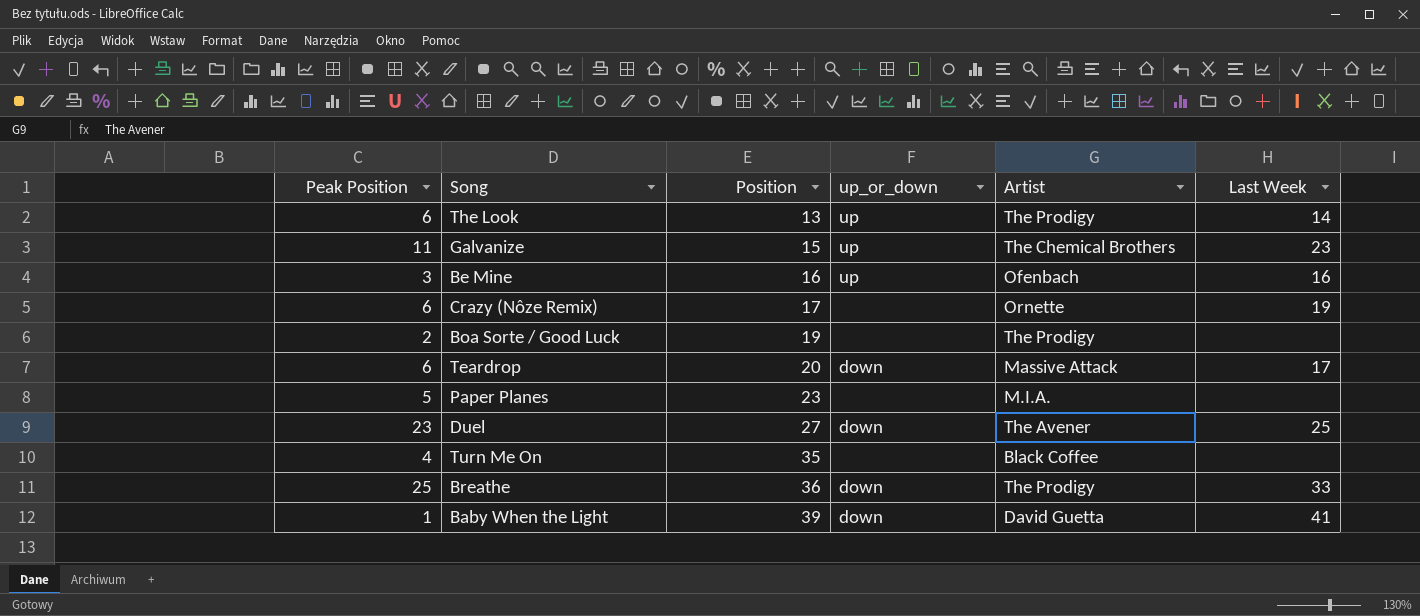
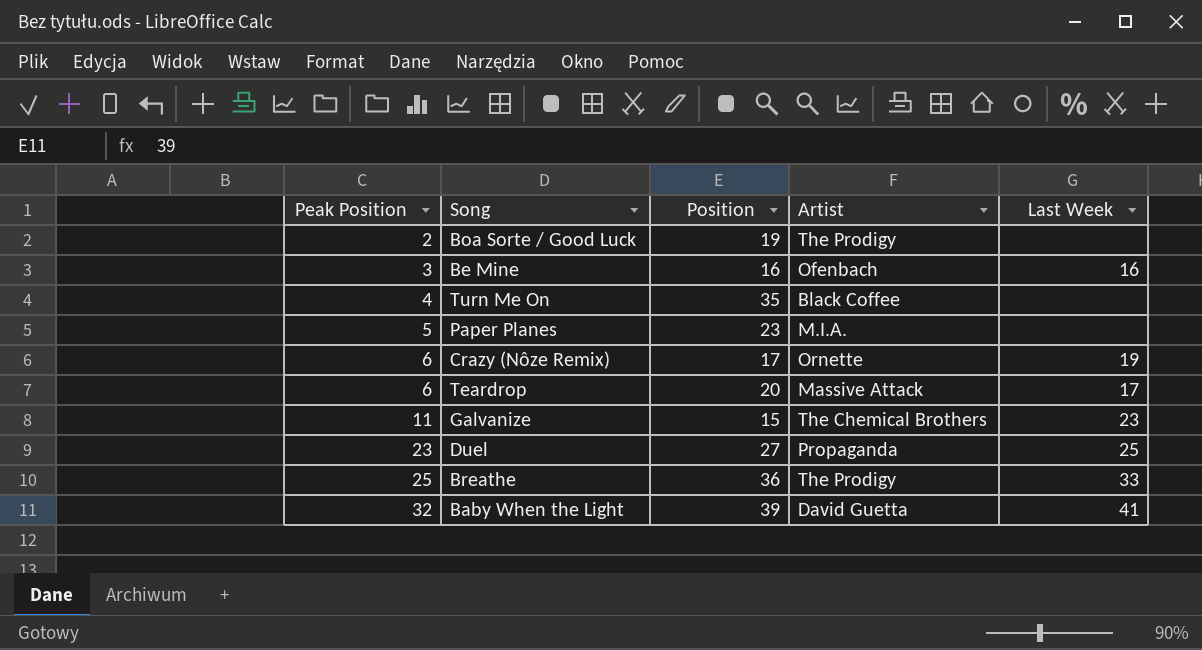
row order: Position ascending -> Peak Position ascending
column up_or_down | position: 4 -> none
row The Look: 6 | 13 | up | The Prodigy | 14 -> none
Duel | Artist: The Avener -> Propaganda
Baby When the Light | Peak Position: 1 -> 32

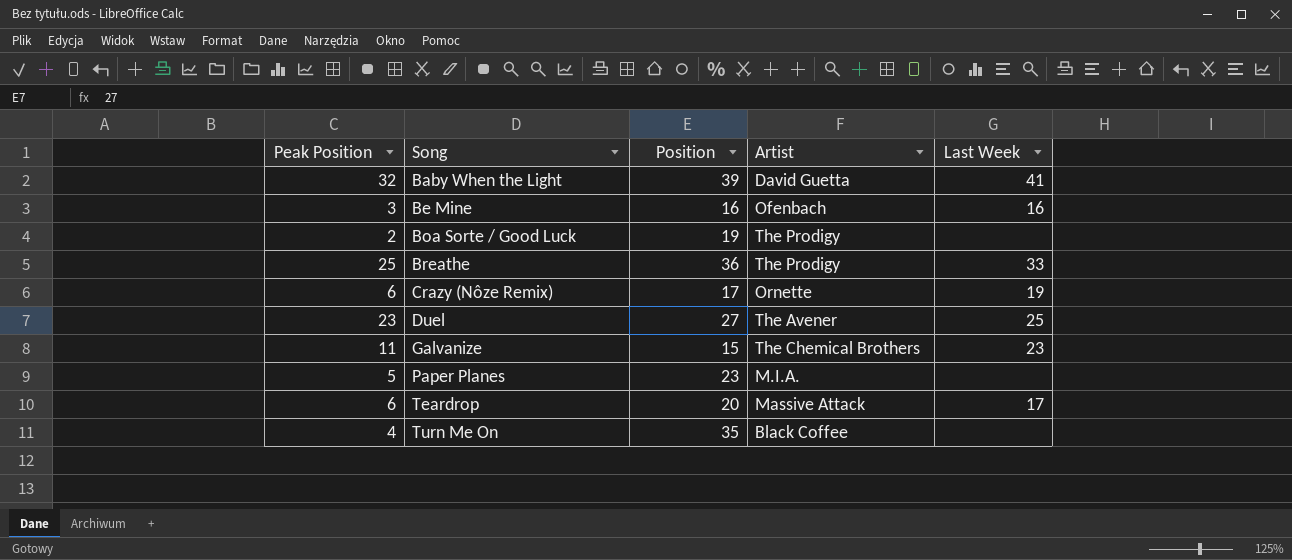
row order: Peak Position ascending -> Song ascending
Duel | Artist: Propaganda -> The Avener

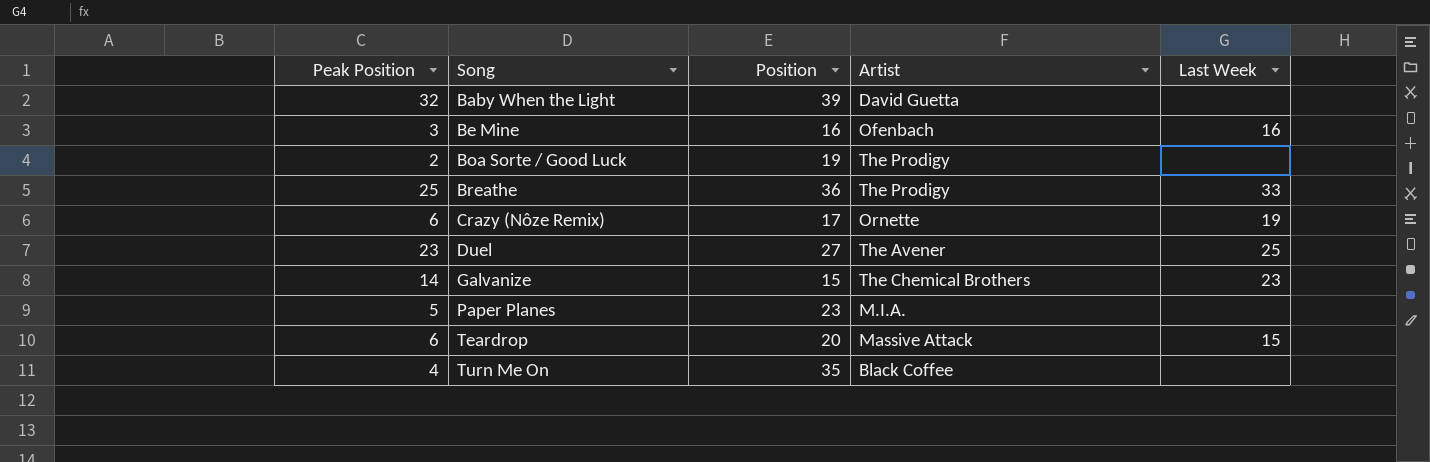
Baby When the Light | Last Week: 41 -> none
Galvanize | Peak Position: 11 -> 14
Teardrop | Last Week: 17 -> 15

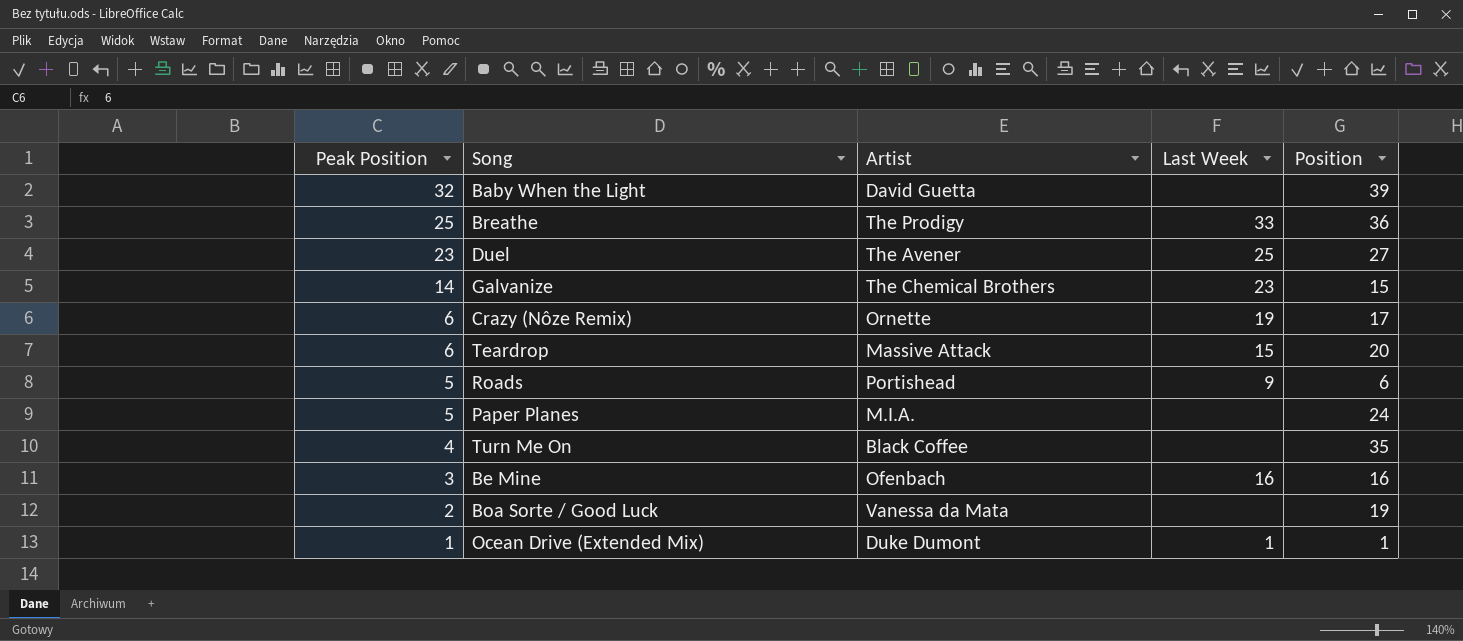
row order: Song ascending -> Peak Position descending
column Position | position: 3 -> 5
row Roads: none -> 5 | Portishead | 9 | 6
Paper Planes | Position: 23 -> 24
Boa Sorte / Good Luck | Artist: The Prodigy -> Vanessa da Mata
row Ocean Drive (Extended Mix): none -> 1 | Duke Dumont | 1 | 1

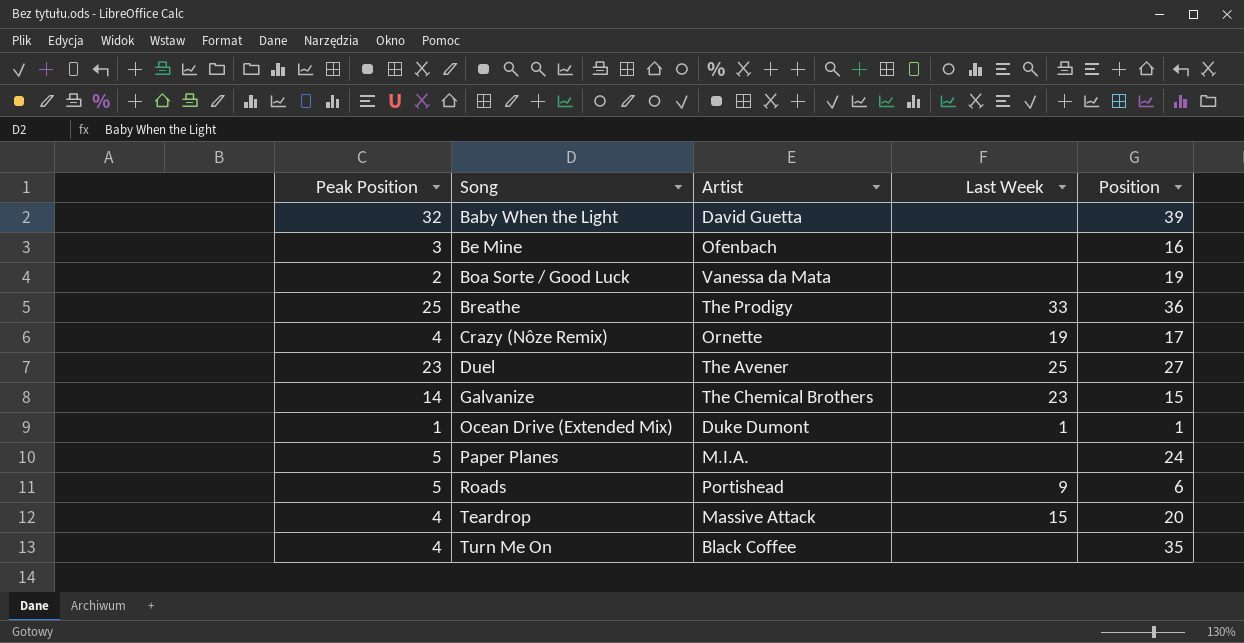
row order: Peak Position descending -> Song ascending
Be Mine | Last Week: 16 -> none
Crazy (Nôze Remix) | Peak Position: 6 -> 4
Teardrop | Peak Position: 6 -> 4

